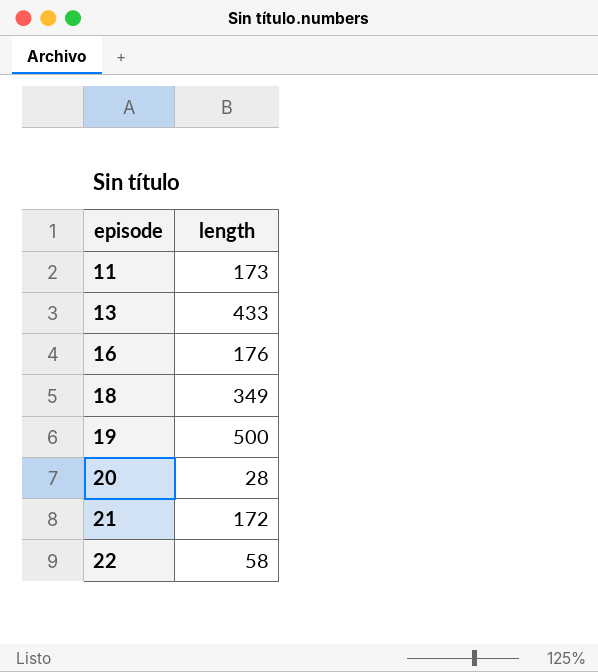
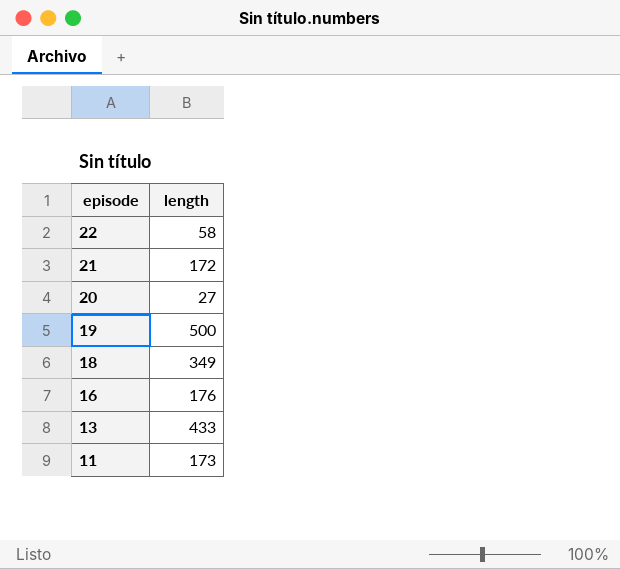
row order: episode ascending -> episode descending
20 | length: 28 -> 27

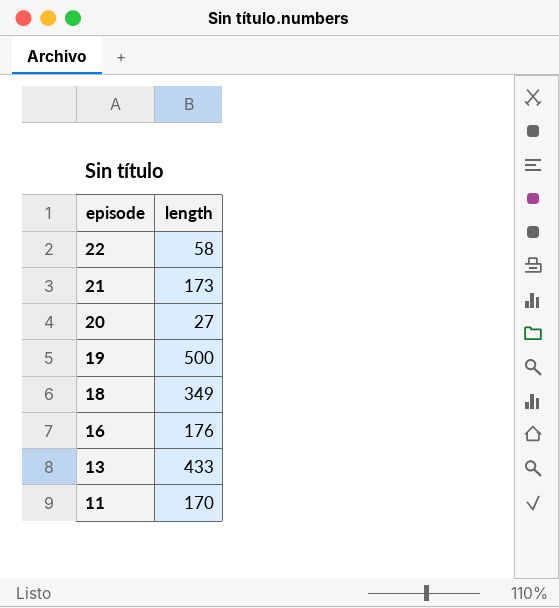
21 | length: 172 -> 173
11 | length: 173 -> 170

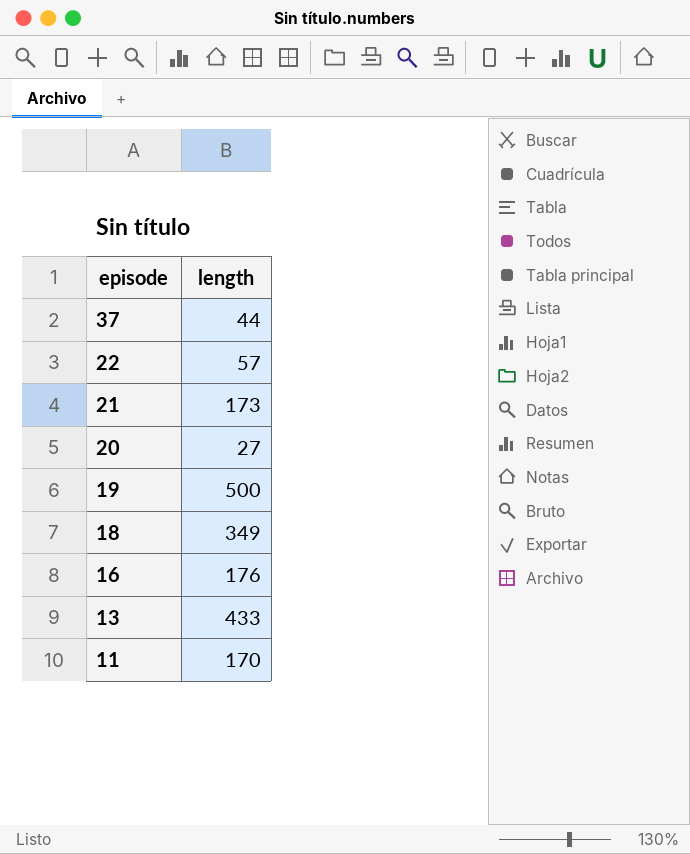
row 37: none -> 44
22 | length: 58 -> 57

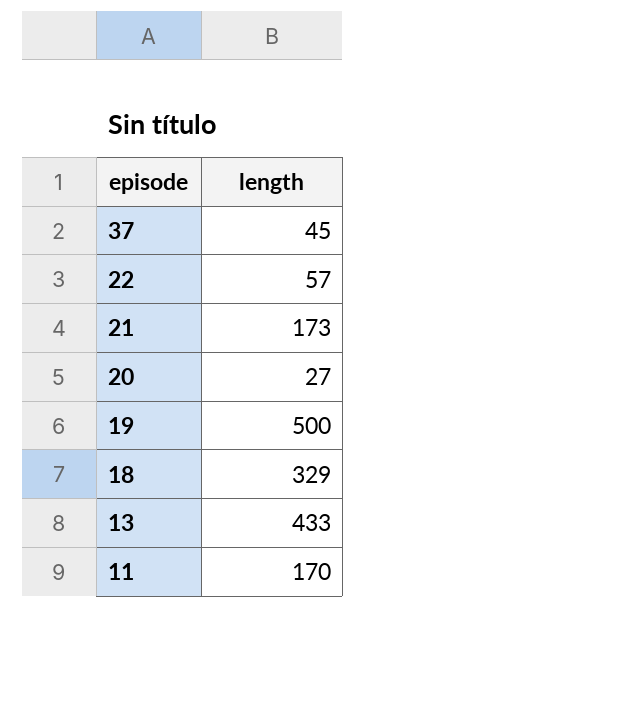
row 16: 176 -> none
37 | length: 44 -> 45
18 | length: 349 -> 329

